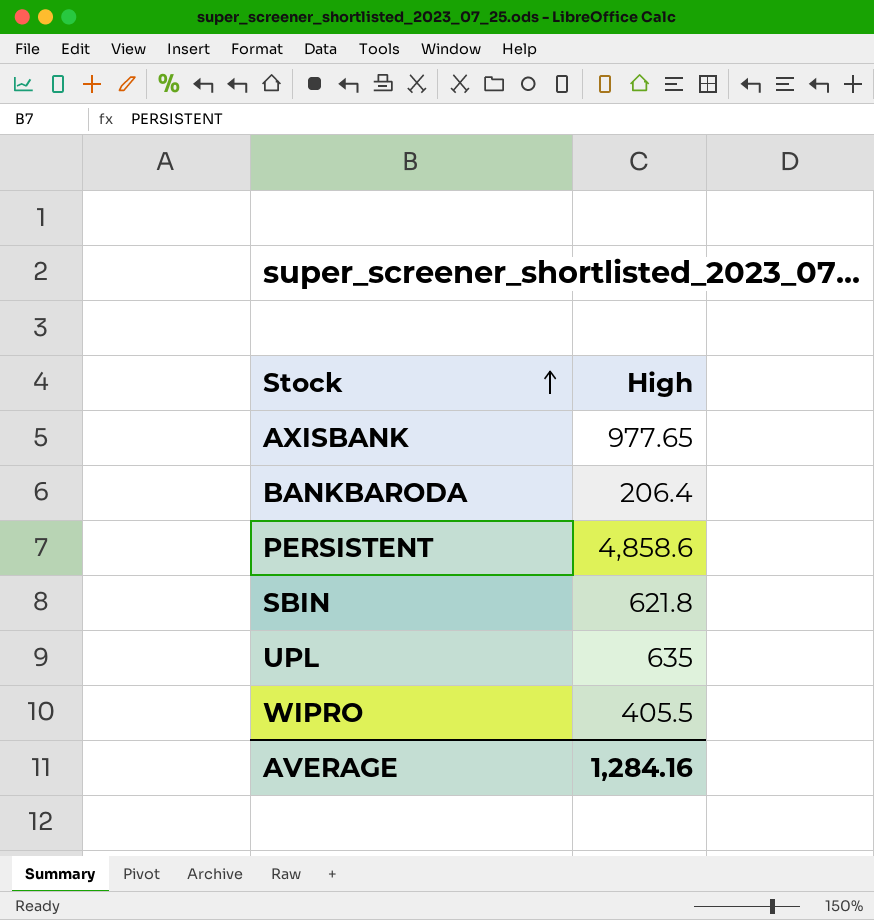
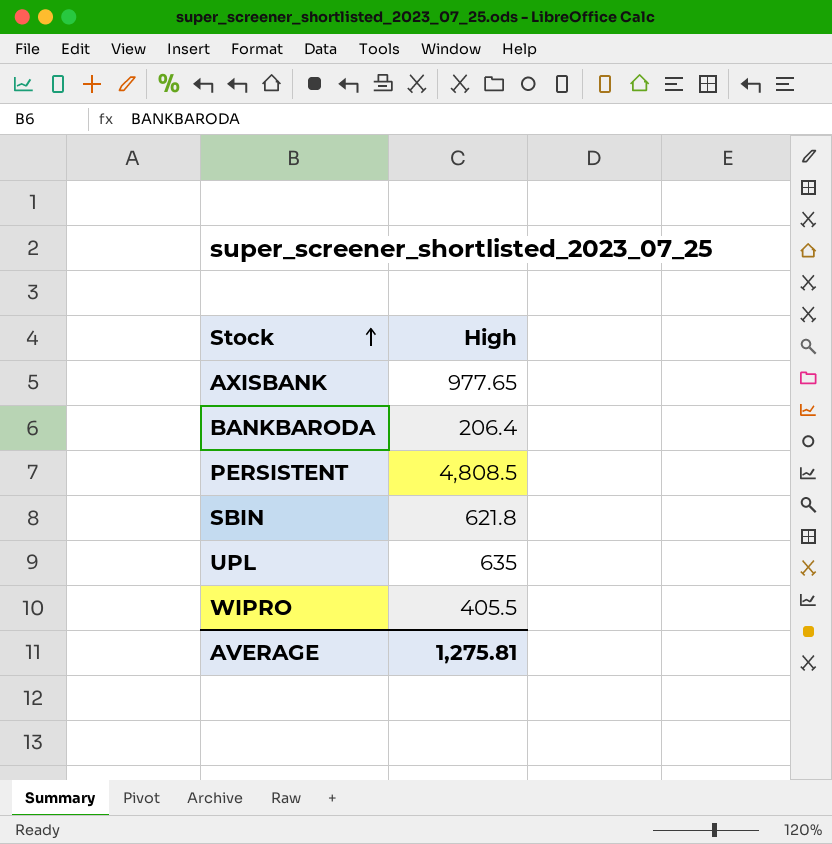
PERSISTENT | High: 4,858.6 -> 4,808.5
AVERAGE | High: 1,284.16 -> 1,275.81

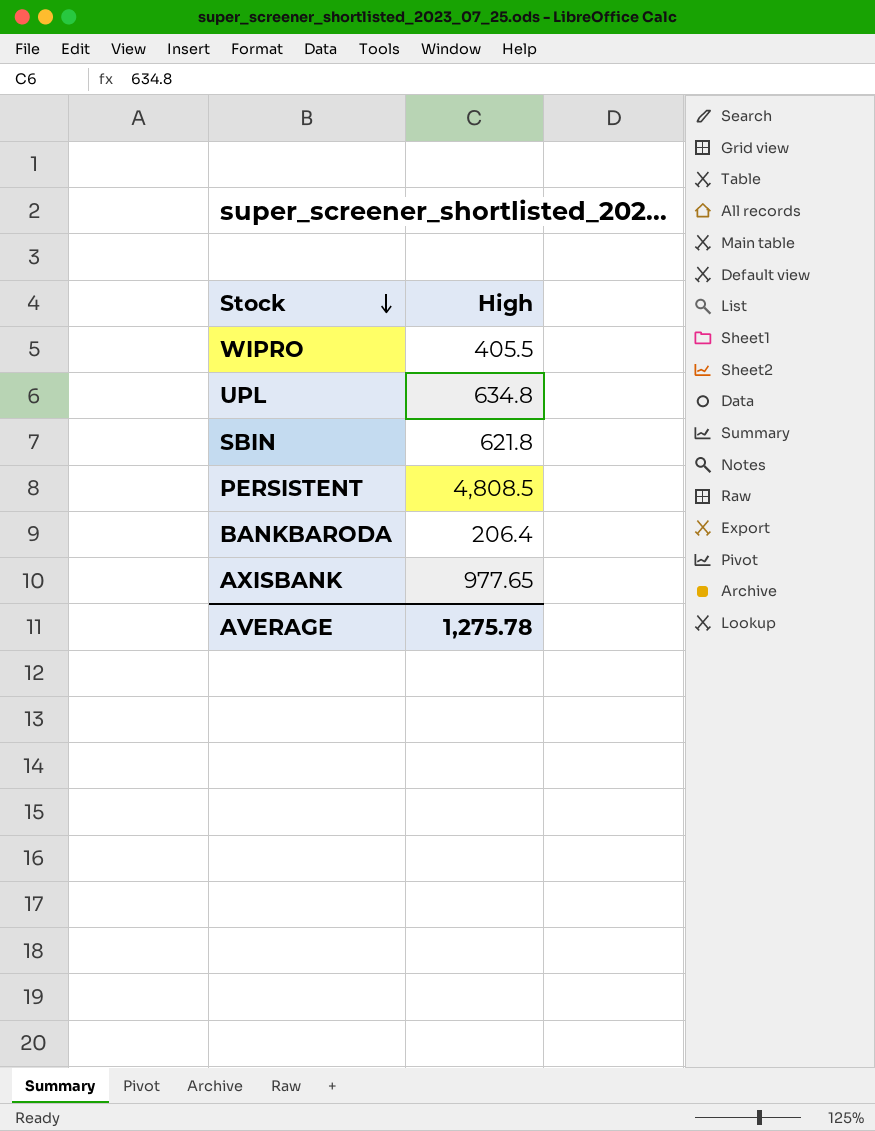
row order: Stock ascending -> Stock descending
UPL | High: 635 -> 634.8
AVERAGE | High: 1,275.81 -> 1,275.78

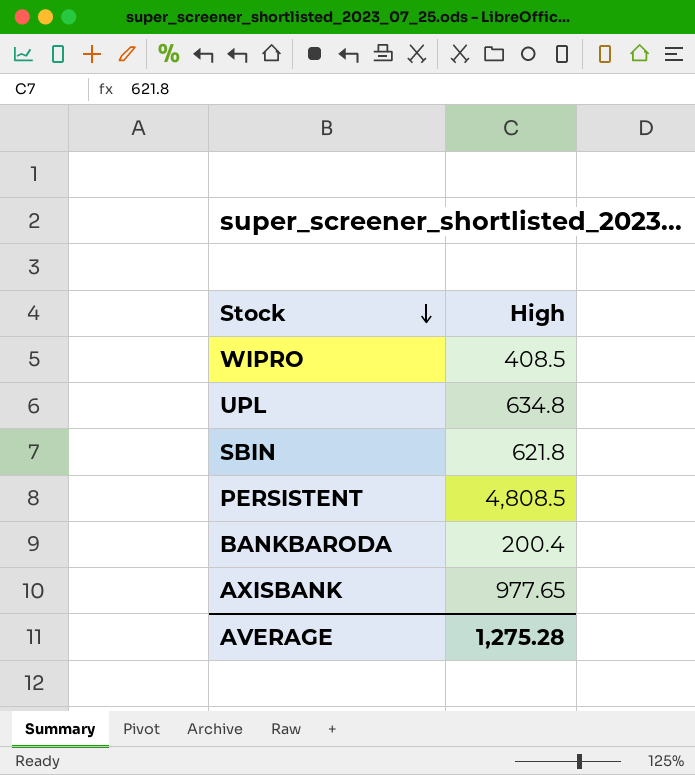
WIPRO | High: 405.5 -> 408.5
BANKBARODA | High: 206.4 -> 200.4
AVERAGE | High: 1,275.78 -> 1,275.28

